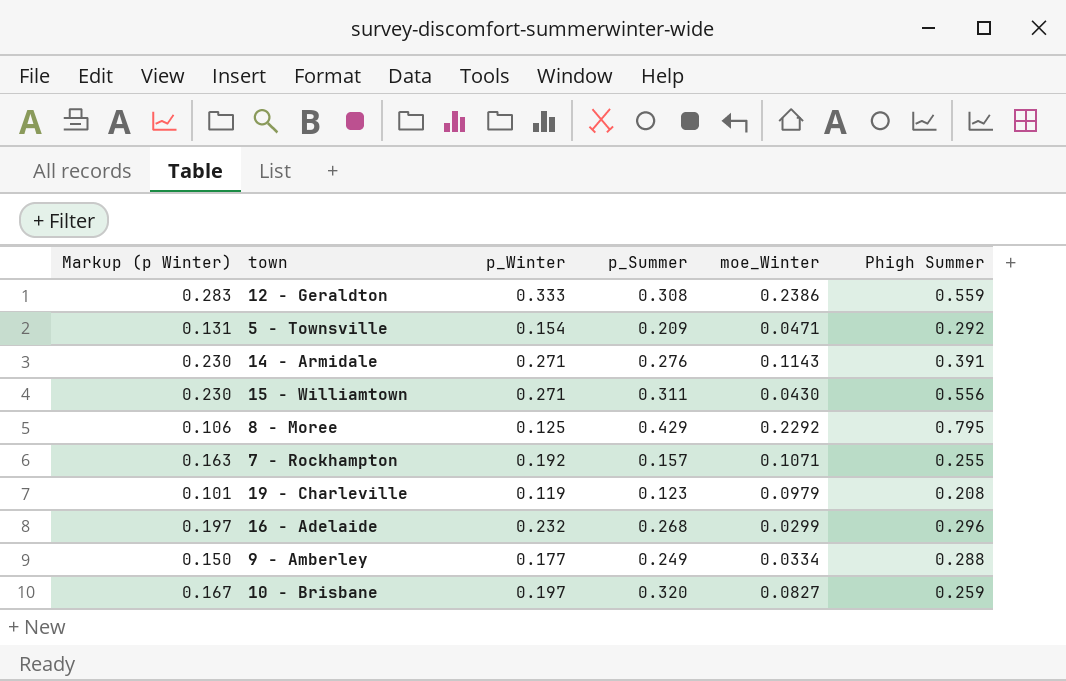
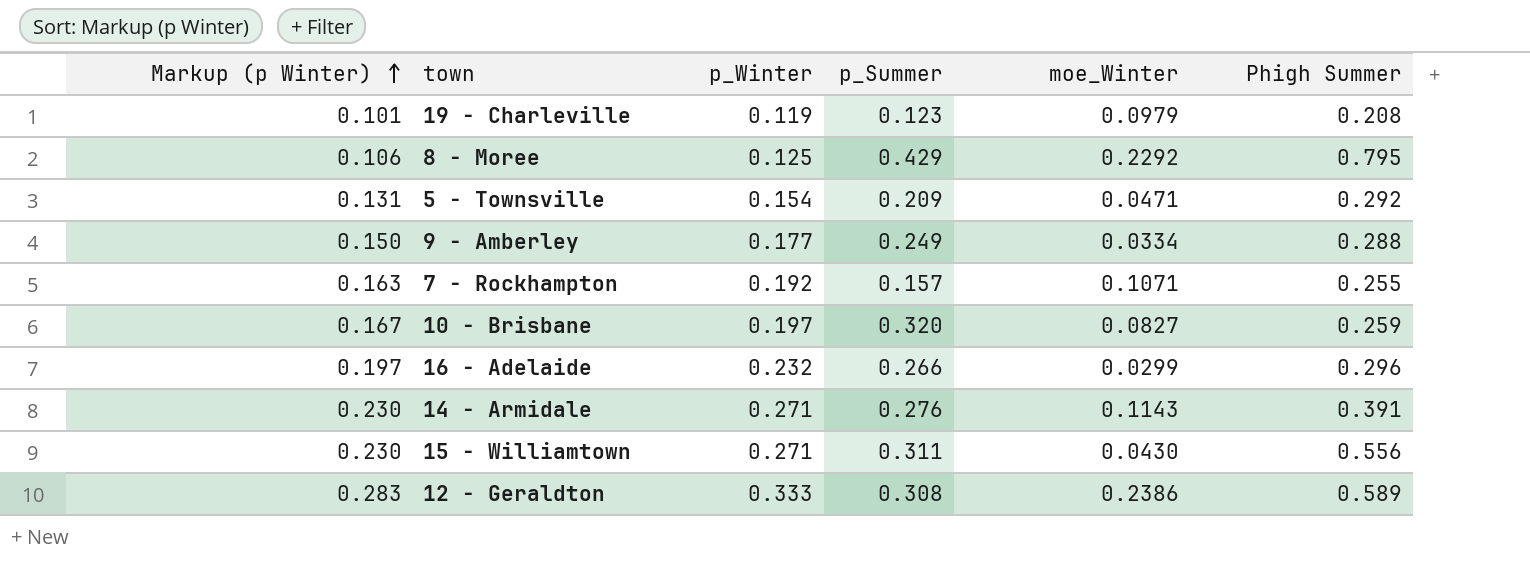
row order: none -> Markup (p Winter) ascending
16 - Adelaide | p_Summer: 0.268 -> 0.266
12 - Geraldton | Phigh Summer: 0.559 -> 0.589

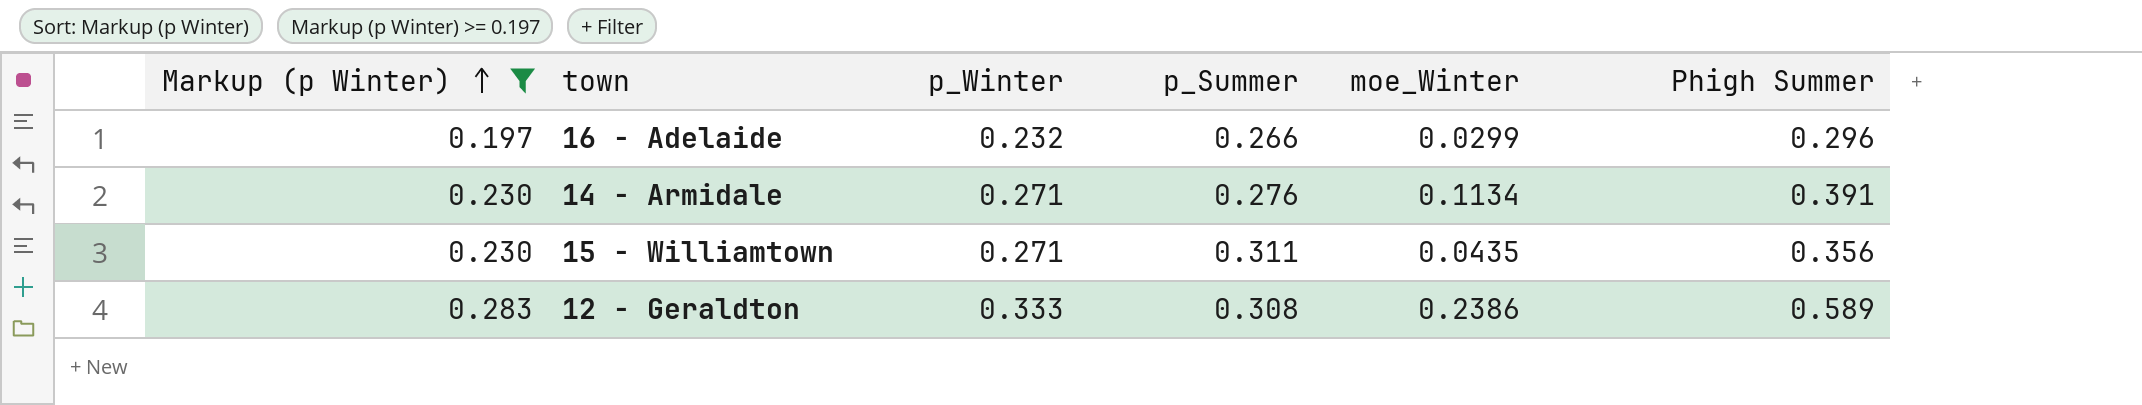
filter: none -> Markup (p Winter) >= 0.197
14 - Armidale | moe_Winter: 0.1143 -> 0.1134
15 - Williamtown | moe_Winter: 0.0430 -> 0.0435
15 - Williamtown | Phigh Summer: 0.556 -> 0.356

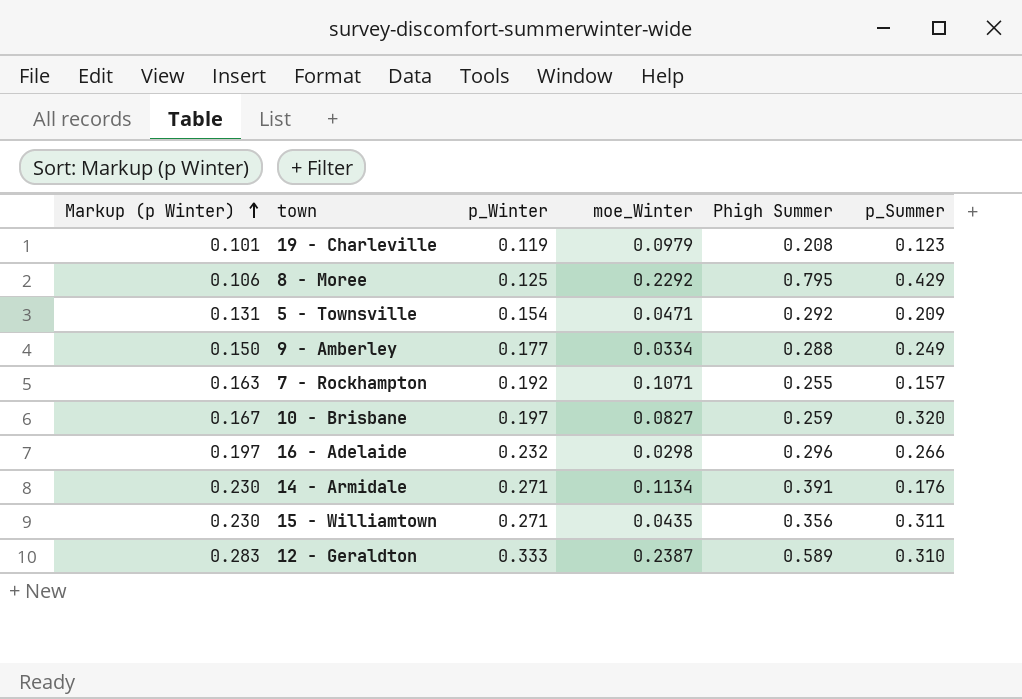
filter: Markup (p Winter) >= 0.197 -> none
column p_Summer | position: 4 -> 6
16 - Adelaide | moe_Winter: 0.0299 -> 0.0298
14 - Armidale | p_Summer: 0.276 -> 0.176
12 - Geraldton | moe_Winter: 0.2386 -> 0.2387
12 - Geraldton | p_Summer: 0.308 -> 0.310

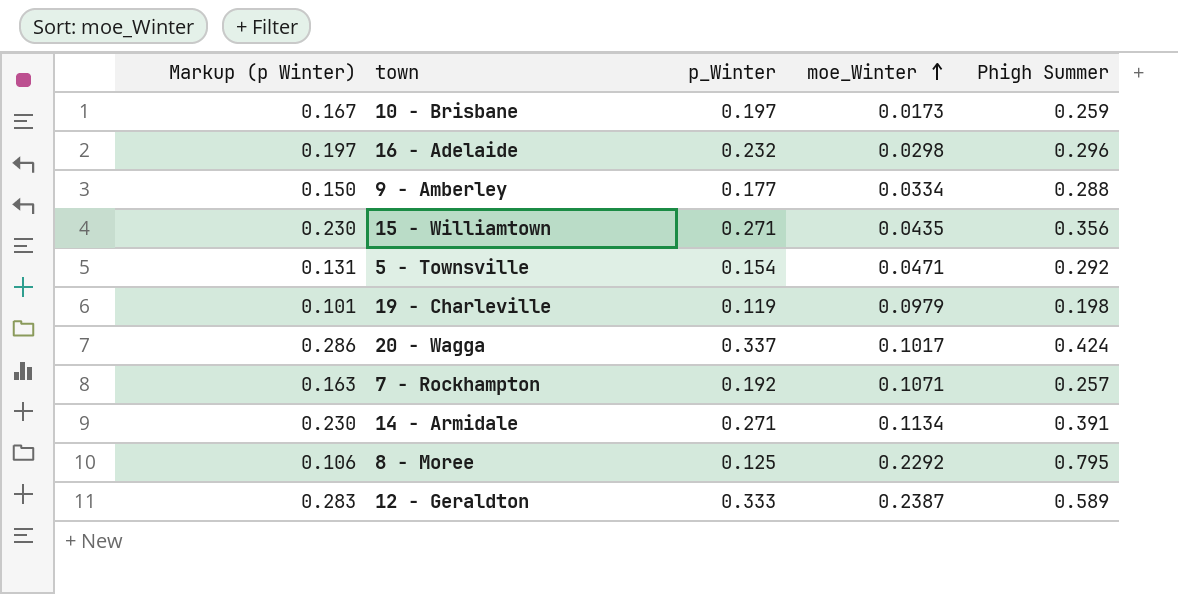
row order: Markup (p Winter) ascending -> moe_Winter ascending
column p_Summer | position: 6 -> none
10 - Brisbane | moe_Winter: 0.0827 -> 0.0173
19 - Charleville | Phigh Summer: 0.208 -> 0.198
row 20 - Wagga: none -> 0.286 | 0.337 | 0.1017 | 0.424
7 - Rockhampton | Phigh Summer: 0.255 -> 0.257

